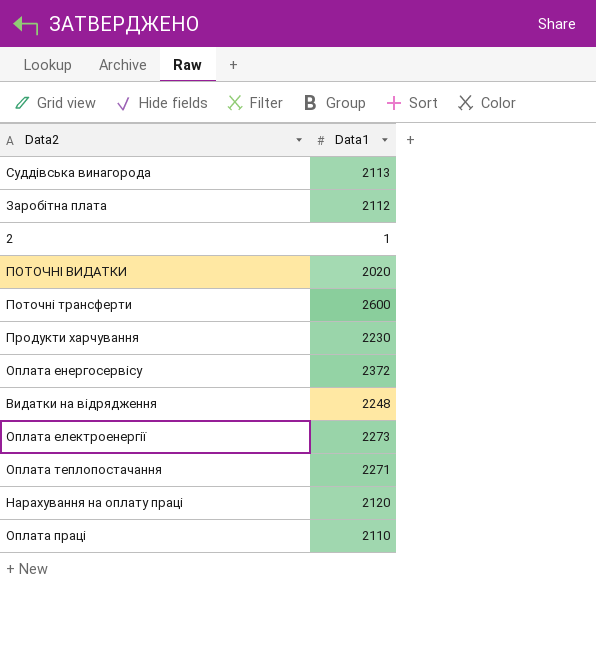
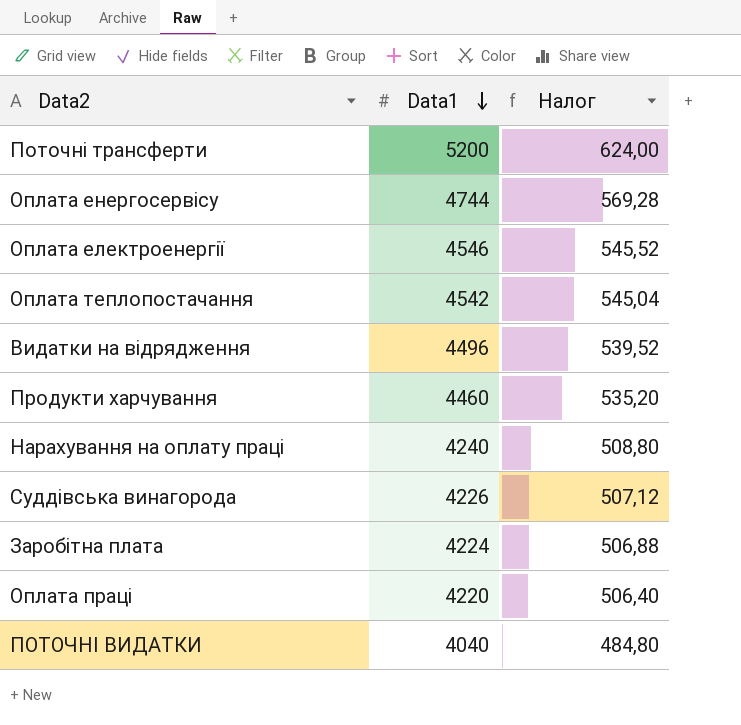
row order: none -> Data1 descending
column Налог | formula: none -> [Data1] * 0,12
row 2: 1 -> none
Поточні трансферти | Data1: 2600 -> 5200
Оплата енергосервісу | Data1: 2372 -> 4744
Оплата електроенергії | Data1: 2273 -> 4546
Оплата теплопостачання | Data1: 2271 -> 4542
Видатки на відрядження | Data1: 2248 -> 4496
Продукти харчування | Data1: 2230 -> 4460
Нарахування на оплату праці | Data1: 2120 -> 4240
Суддівська винагорода | Data1: 2113 -> 4226
Заробітна плата | Data1: 2112 -> 4224
Оплата праці | Data1: 2110 -> 4220
ПОТОЧНІ ВИДАТКИ | Data1: 2020 -> 4040

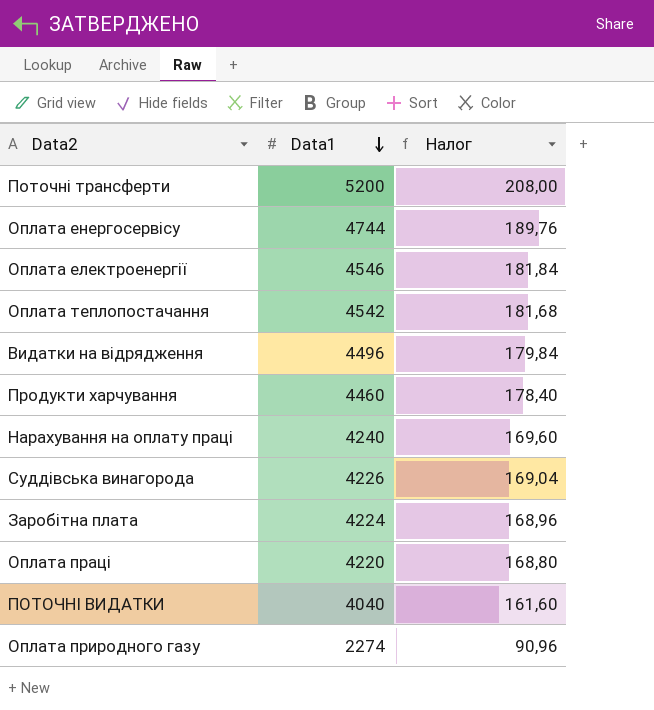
column Налог | formula: [Data1] * 0,12 -> [Data1] * 0,04
row Оплата природного газу: none -> 2274 | 90,96

